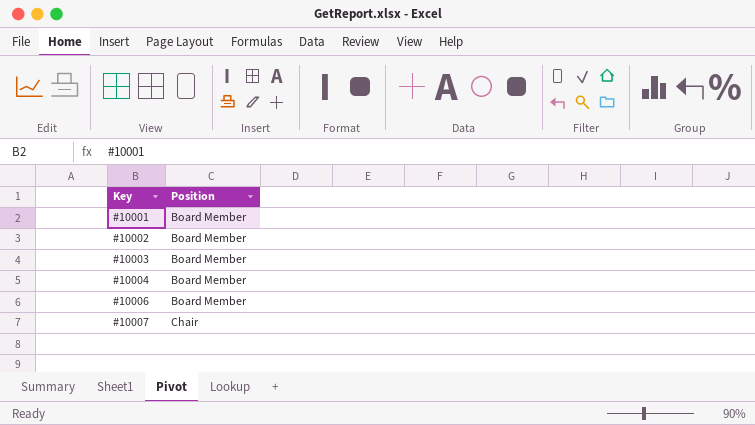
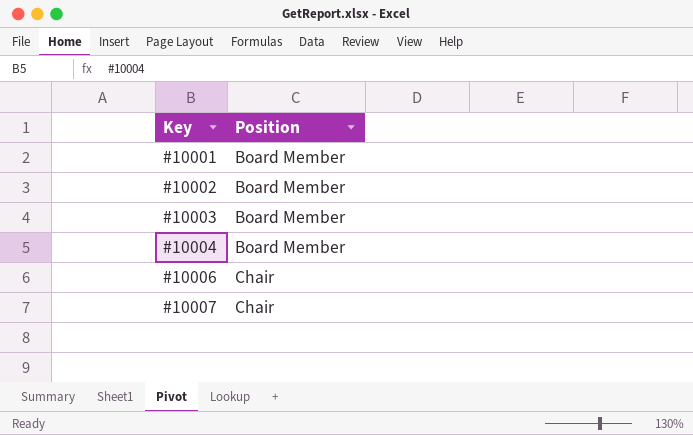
#10006 | Position: Board Member -> Chair

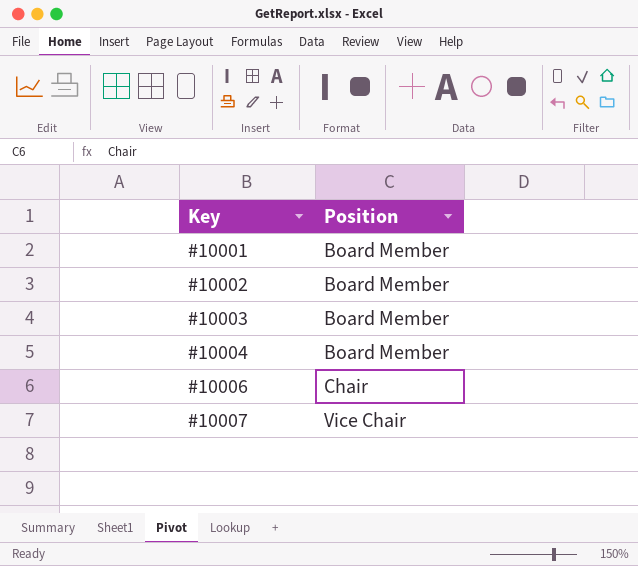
#10007 | Position: Chair -> Vice Chair

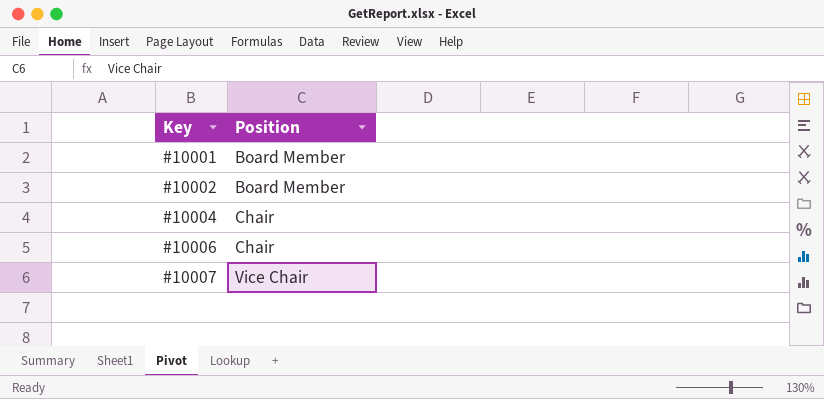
row #10003: Board Member -> none
#10004 | Position: Board Member -> Chair

